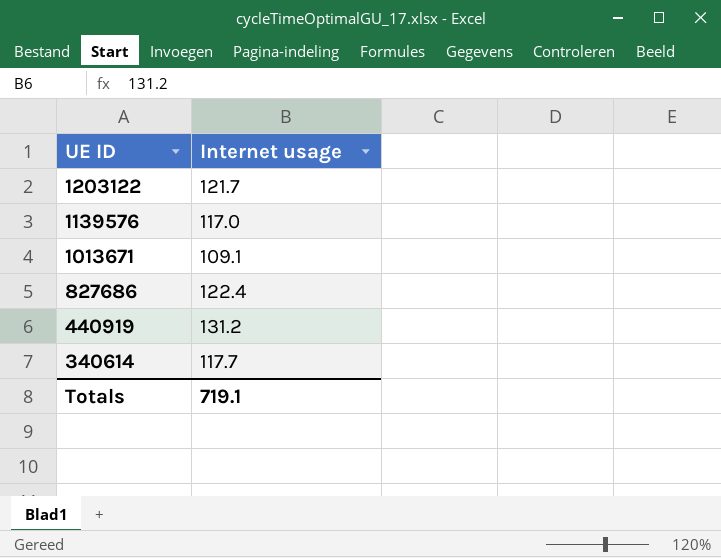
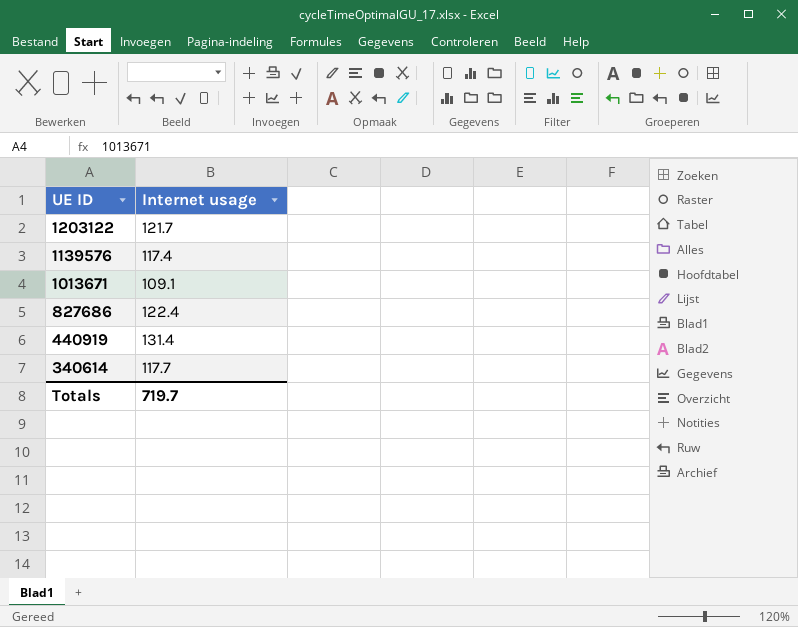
1139576 | Internet usage: 117.0 -> 117.4
440919 | Internet usage: 131.2 -> 131.4
Totals | Internet usage: 719.1 -> 719.7

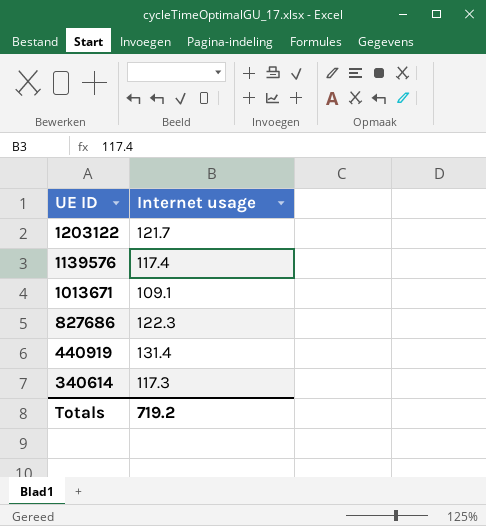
827686 | Internet usage: 122.4 -> 122.3
340614 | Internet usage: 117.7 -> 117.3
Totals | Internet usage: 719.7 -> 719.2

